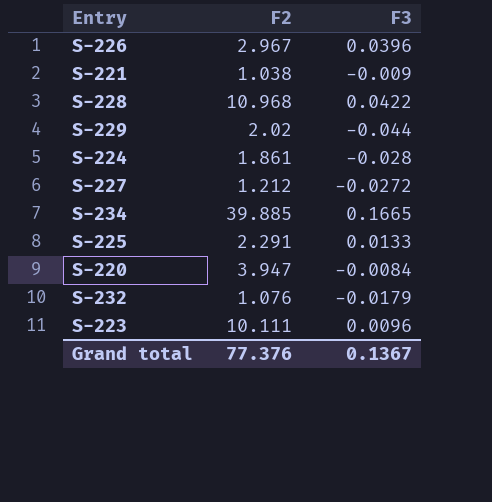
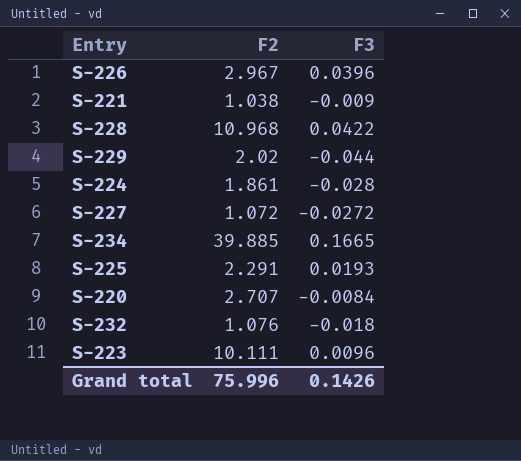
S-227 | F2: 1.212 -> 1.072
S-225 | F3: 0.0133 -> 0.0193
S-220 | F2: 3.947 -> 2.707
S-232 | F3: -0.0179 -> -0.018
Grand total | F2: 77.376 -> 75.996
Grand total | F3: 0.1367 -> 0.1426

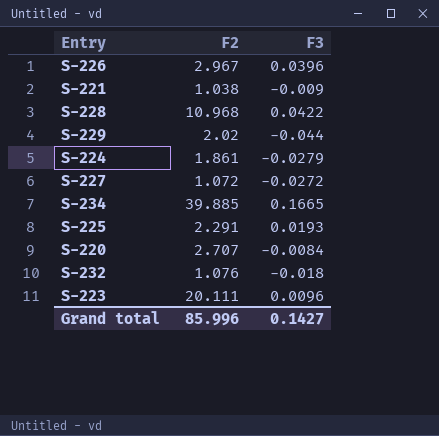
S-224 | F3: -0.028 -> -0.0279
S-223 | F2: 10.111 -> 20.111
Grand total | F2: 75.996 -> 85.996
Grand total | F3: 0.1426 -> 0.1427

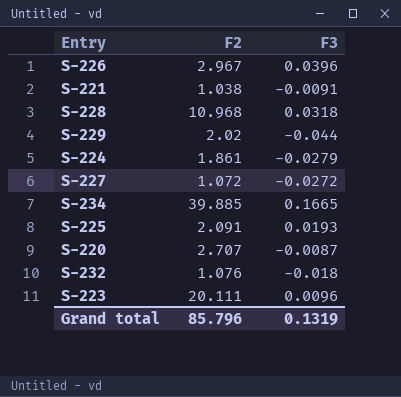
S-221 | F3: -0.009 -> -0.0091
S-228 | F3: 0.0422 -> 0.0318
S-225 | F2: 2.291 -> 2.091
S-220 | F3: -0.0084 -> -0.0087
Grand total | F2: 85.996 -> 85.796
Grand total | F3: 0.1427 -> 0.1319

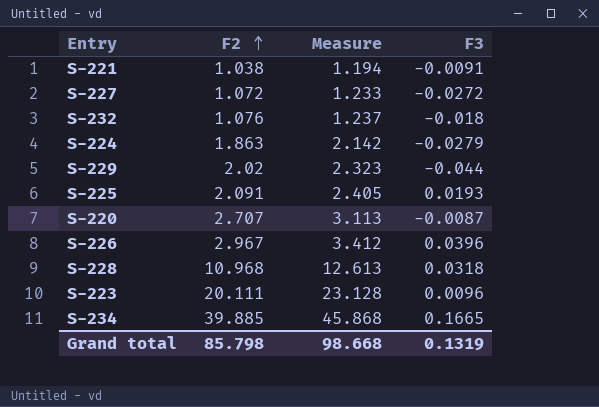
row order: none -> F2 ascending
column Measure | formula: none -> [F2] * 1.15
S-224 | F2: 1.861 -> 1.863
Grand total | F2: 85.796 -> 85.798

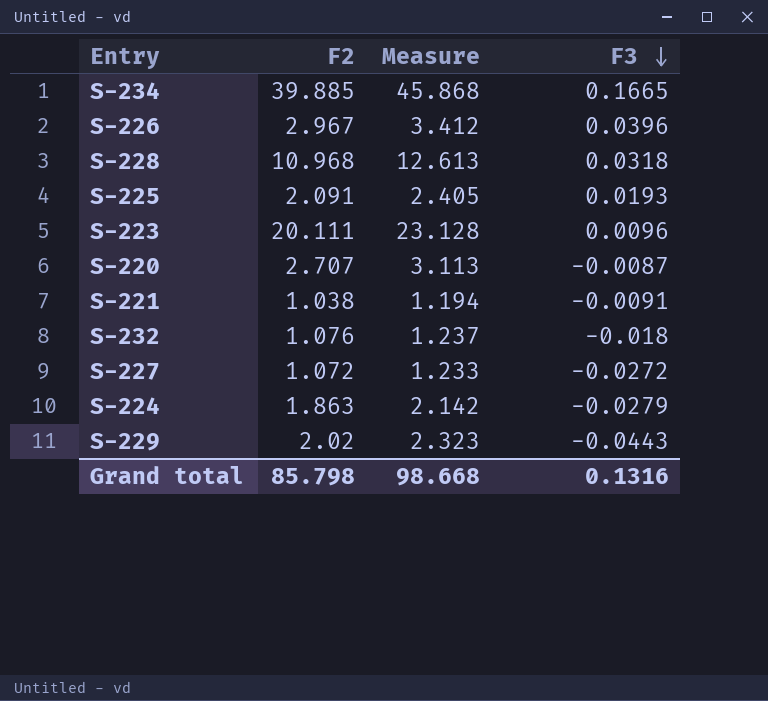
row order: F2 ascending -> F3 descending
S-229 | F3: -0.044 -> -0.0443
Grand total | F3: 0.1319 -> 0.1316

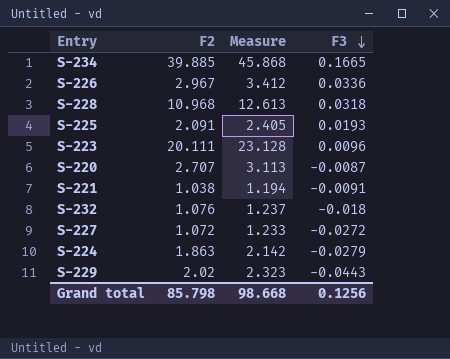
S-226 | F3: 0.0396 -> 0.0336
Grand total | F3: 0.1316 -> 0.1256

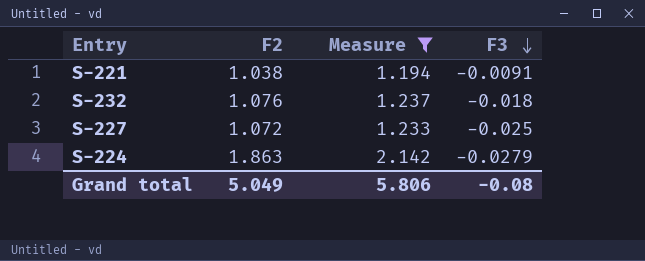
filter: none -> Measure <= 2.142
S-227 | F3: -0.0272 -> -0.025
Grand total | F2: 85.798 -> 5.049
Grand total | Measure: 98.668 -> 5.806
Grand total | F3: 0.1256 -> -0.08

